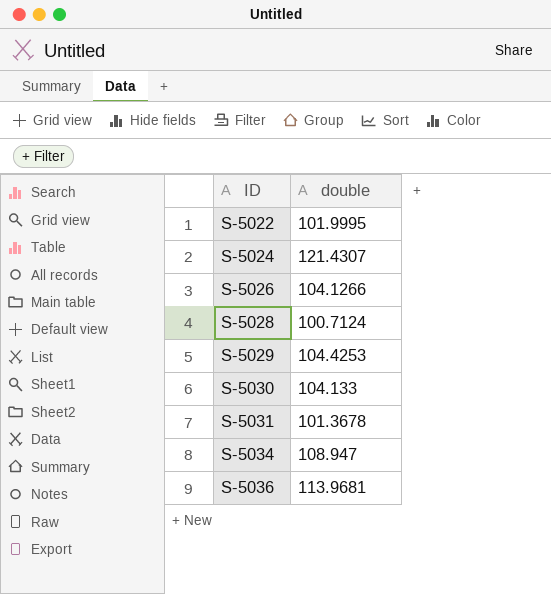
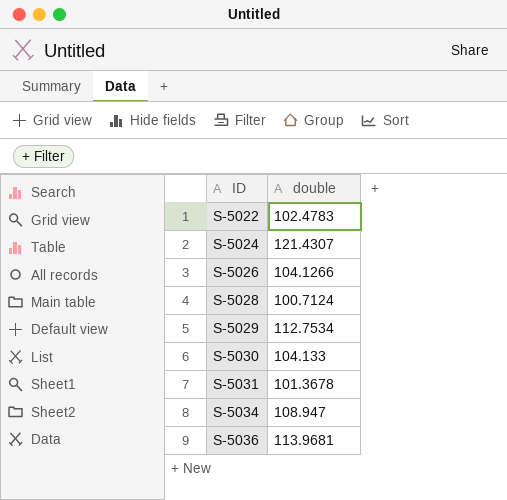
S-5022 | double: 101.9995 -> 102.4783
S-5029 | double: 104.4253 -> 112.7534

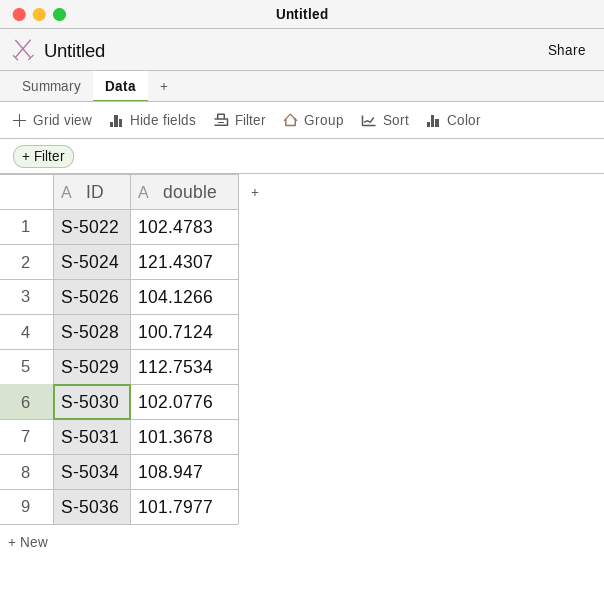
S-5030 | double: 104.133 -> 102.0776
S-5036 | double: 113.9681 -> 101.7977

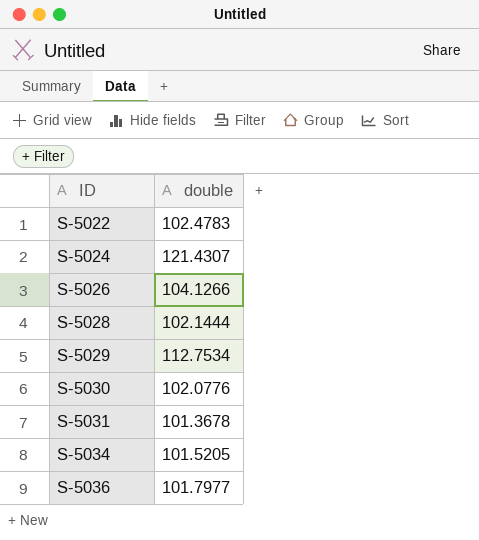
S-5028 | double: 100.7124 -> 102.1444
S-5034 | double: 108.947 -> 101.5205

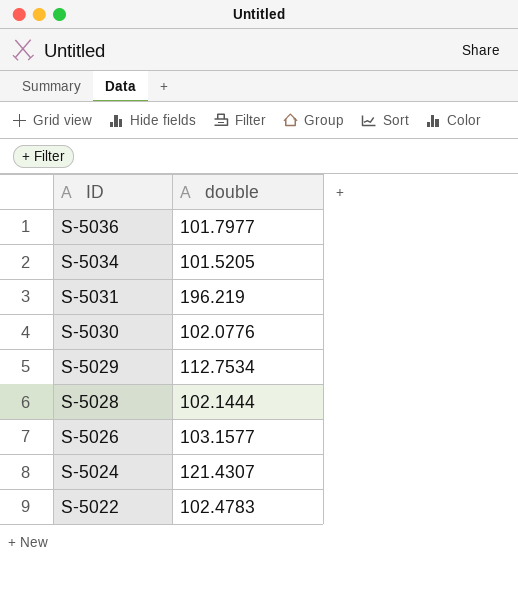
row order: ID ascending -> ID descending
S-5031 | double: 101.3678 -> 196.219
S-5026 | double: 104.1266 -> 103.1577

